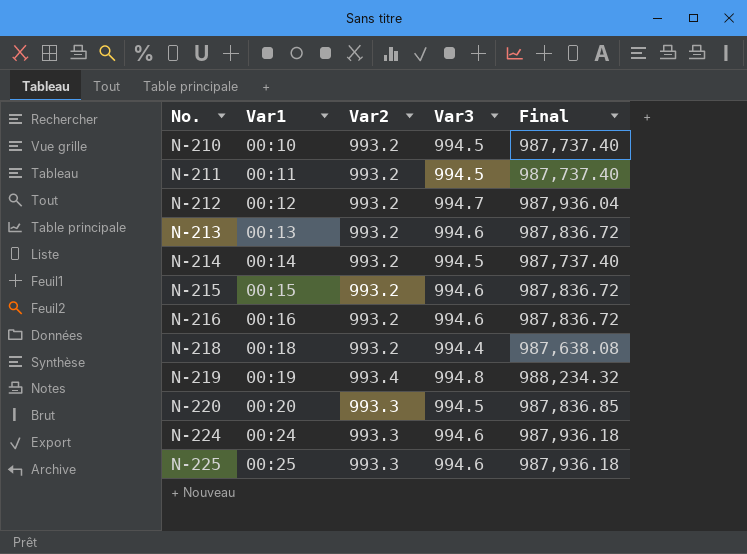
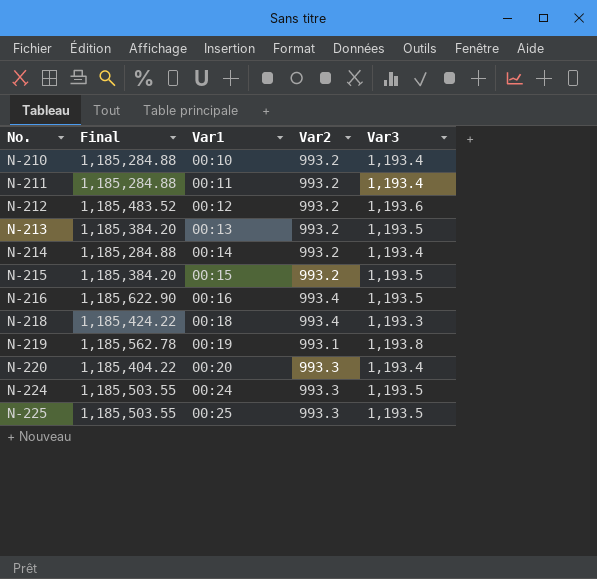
column Final | position: 5 -> 2
N-210 | Final: 987,737.40 -> 1,185,284.88
N-210 | Var3: 994.5 -> 1,193.4
N-211 | Final: 987,737.40 -> 1,185,284.88
N-211 | Var3: 994.5 -> 1,193.4
N-212 | Final: 987,936.04 -> 1,185,483.52
N-212 | Var3: 994.7 -> 1,193.6
N-213 | Final: 987,836.72 -> 1,185,384.20
N-213 | Var3: 994.6 -> 1,193.5
N-214 | Final: 987,737.40 -> 1,185,284.88
N-214 | Var3: 994.5 -> 1,193.4
N-215 | Final: 987,836.72 -> 1,185,384.20
N-215 | Var3: 994.6 -> 1,193.5
N-216 | Final: 987,836.72 -> 1,185,622.90
N-216 | Var2: 993.2 -> 993.4
N-216 | Var3: 994.6 -> 1,193.5
N-218 | Final: 987,638.08 -> 1,185,424.22
N-218 | Var2: 993.2 -> 993.4
N-218 | Var3: 994.4 -> 1,193.3
N-219 | Final: 988,234.32 -> 1,185,562.78
N-219 | Var2: 993.4 -> 993.1
N-219 | Var3: 994.8 -> 1,193.8
N-220 | Final: 987,836.85 -> 1,185,404.22
N-220 | Var3: 994.5 -> 1,193.4
N-224 | Final: 987,936.18 -> 1,185,503.55
N-224 | Var3: 994.6 -> 1,193.5
N-225 | Final: 987,936.18 -> 1,185,503.55
N-225 | Var3: 994.6 -> 1,193.5

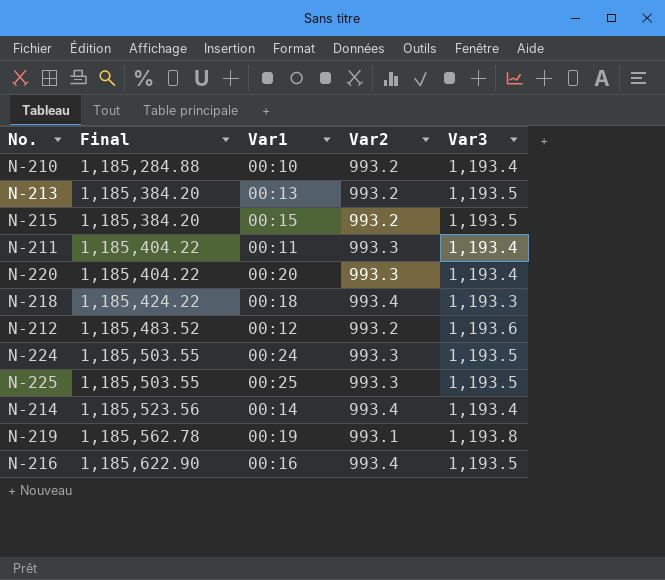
row order: No. ascending -> Final ascending
N-211 | Final: 1,185,284.88 -> 1,185,404.22
N-211 | Var2: 993.2 -> 993.3
N-214 | Final: 1,185,284.88 -> 1,185,523.56
N-214 | Var2: 993.2 -> 993.4

